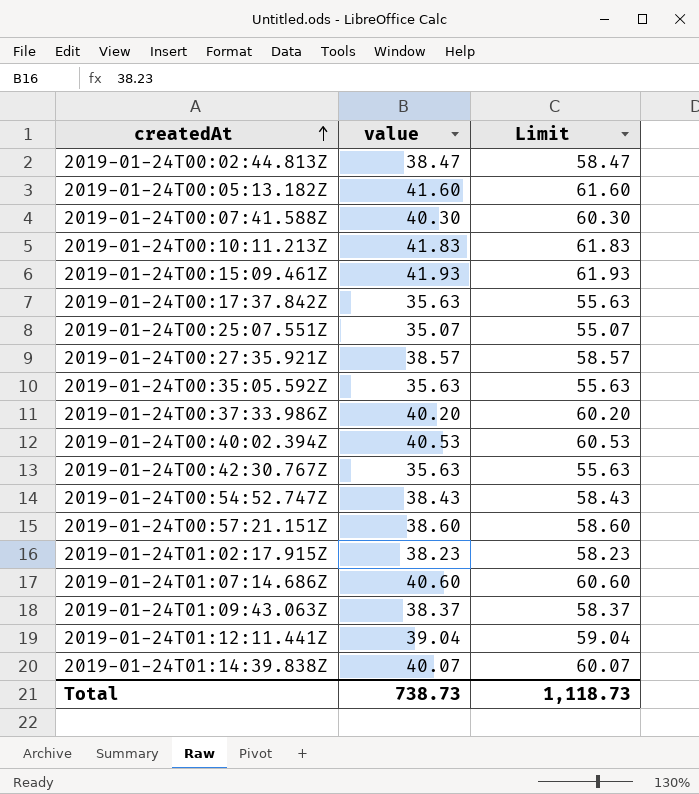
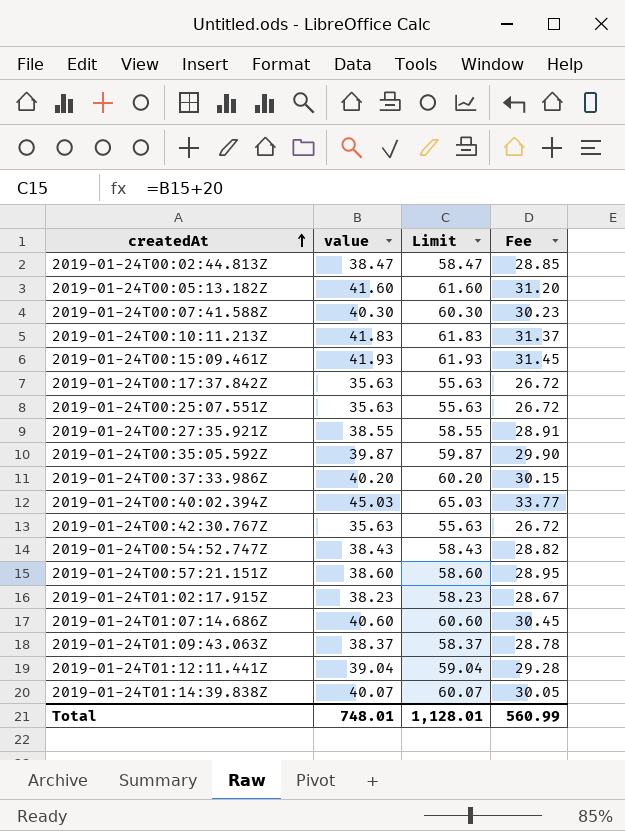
column Fee | formula: none -> [value] * 0.75
2019-01-24T00:25:07.551Z | value: 35.07 -> 35.63
2019-01-24T00:25:07.551Z | Limit: 55.07 -> 55.63
2019-01-24T00:27:35.921Z | value: 38.57 -> 38.55
2019-01-24T00:27:35.921Z | Limit: 58.57 -> 58.55
2019-01-24T00:35:05.592Z | value: 35.63 -> 39.87
2019-01-24T00:35:05.592Z | Limit: 55.63 -> 59.87
2019-01-24T00:40:02.394Z | value: 40.53 -> 45.03
2019-01-24T00:40:02.394Z | Limit: 60.53 -> 65.03
Total | value: 738.73 -> 748.01
Total | Limit: 1,118.73 -> 1,128.01

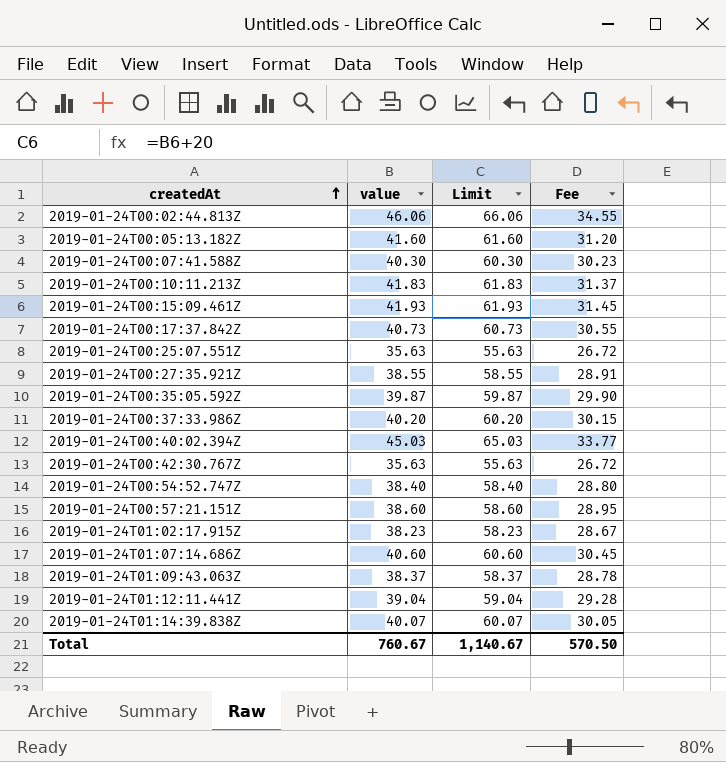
2019-01-24T00:02:44.813Z | value: 38.47 -> 46.06
2019-01-24T00:02:44.813Z | Limit: 58.47 -> 66.06
2019-01-24T00:02:44.813Z | Fee: 28.85 -> 34.55
2019-01-24T00:17:37.842Z | value: 35.63 -> 40.73
2019-01-24T00:17:37.842Z | Limit: 55.63 -> 60.73
2019-01-24T00:17:37.842Z | Fee: 26.72 -> 30.55
2019-01-24T00:54:52.747Z | value: 38.43 -> 38.40
2019-01-24T00:54:52.747Z | Limit: 58.43 -> 58.40
2019-01-24T00:54:52.747Z | Fee: 28.82 -> 28.80
Total | value: 748.01 -> 760.67
Total | Limit: 1,128.01 -> 1,140.67
Total | Fee: 560.99 -> 570.50

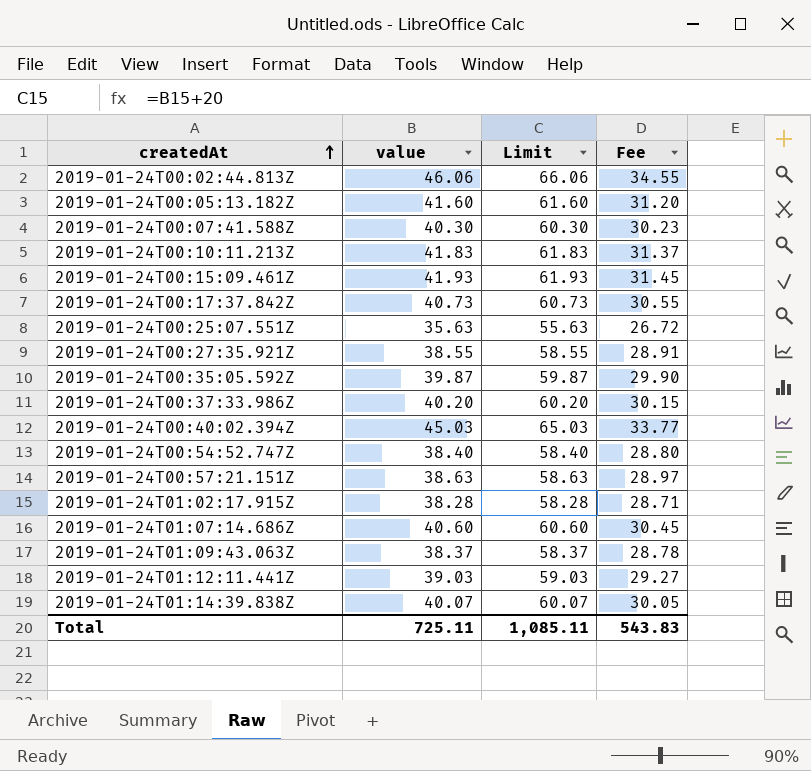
row 2019-01-24T00:42:30.767Z: 35.63 | 55.63 | 26.72 -> none
2019-01-24T00:57:21.151Z | value: 38.60 -> 38.63
2019-01-24T00:57:21.151Z | Limit: 58.60 -> 58.63
2019-01-24T00:57:21.151Z | Fee: 28.95 -> 28.97
2019-01-24T01:02:17.915Z | value: 38.23 -> 38.28
2019-01-24T01:02:17.915Z | Limit: 58.23 -> 58.28
2019-01-24T01:02:17.915Z | Fee: 28.67 -> 28.71
2019-01-24T01:12:11.441Z | value: 39.04 -> 39.03
2019-01-24T01:12:11.441Z | Limit: 59.04 -> 59.03
2019-01-24T01:12:11.441Z | Fee: 29.28 -> 29.27
Total | value: 760.67 -> 725.11
Total | Limit: 1,140.67 -> 1,085.11
Total | Fee: 570.50 -> 543.83

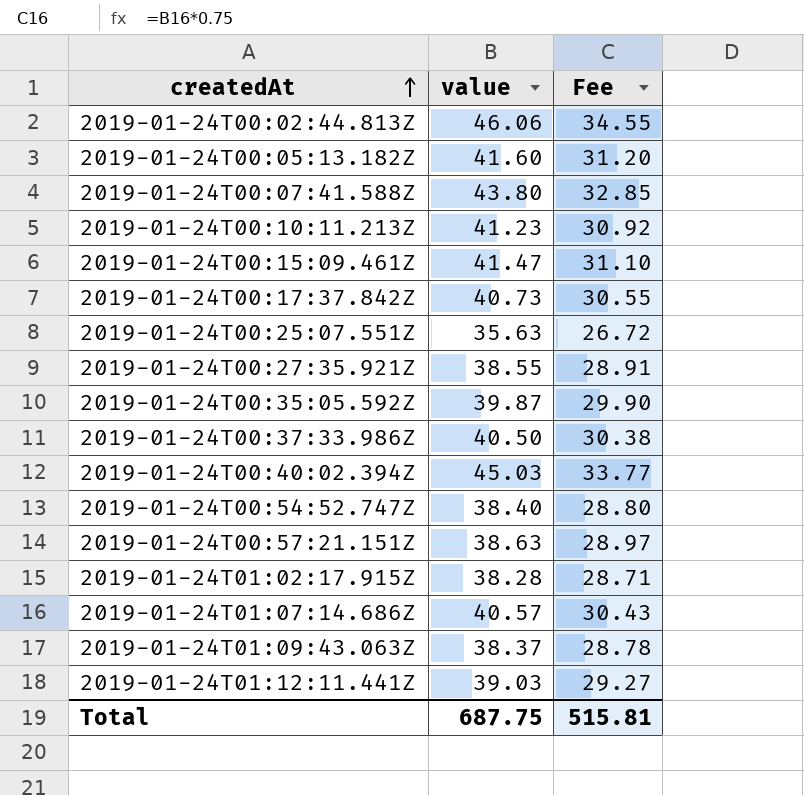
column Limit | formula: [value] + 20 -> none
row 2019-01-24T01:14:39.838Z: 40.07 | 60.07 | 30.05 -> none
2019-01-24T00:07:41.588Z | value: 40.30 -> 43.80
2019-01-24T00:07:41.588Z | Fee: 30.23 -> 32.85
2019-01-24T00:10:11.213Z | value: 41.83 -> 41.23
2019-01-24T00:10:11.213Z | Fee: 31.37 -> 30.92
2019-01-24T00:15:09.461Z | value: 41.93 -> 41.47
2019-01-24T00:15:09.461Z | Fee: 31.45 -> 31.10
2019-01-24T00:37:33.986Z | value: 40.20 -> 40.50
2019-01-24T00:37:33.986Z | Fee: 30.15 -> 30.38
2019-01-24T01:07:14.686Z | value: 40.60 -> 40.57
2019-01-24T01:07:14.686Z | Fee: 30.45 -> 30.43
Total | value: 725.11 -> 687.75
Total | Fee: 543.83 -> 515.81

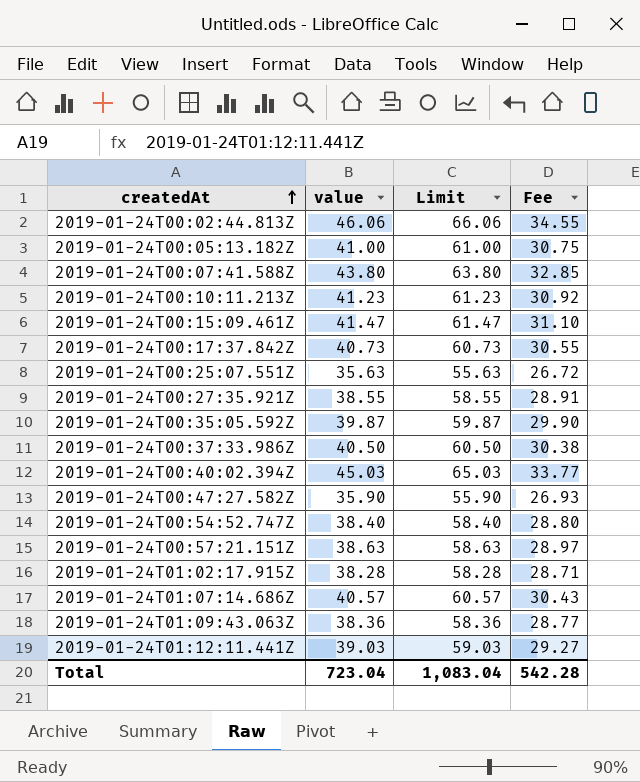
column Limit | formula: none -> [value] + 20
2019-01-24T00:05:13.182Z | value: 41.60 -> 41.00
2019-01-24T00:05:13.182Z | Fee: 31.20 -> 30.75
row 2019-01-24T00:47:27.582Z: none -> 35.90 | 55.90 | 26.93
2019-01-24T01:09:43.063Z | value: 38.37 -> 38.36
2019-01-24T01:09:43.063Z | Fee: 28.78 -> 28.77
Total | value: 687.75 -> 723.04
Total | Fee: 515.81 -> 542.28

